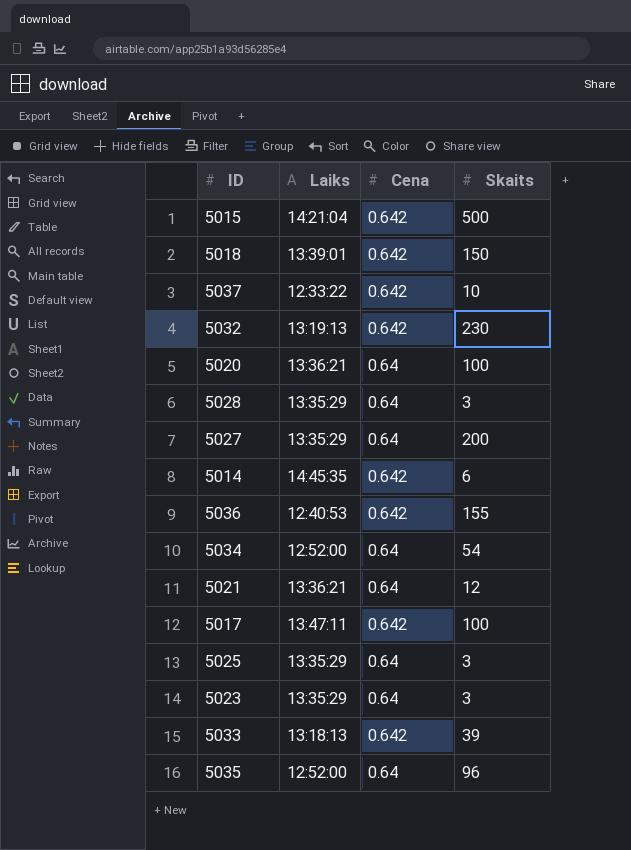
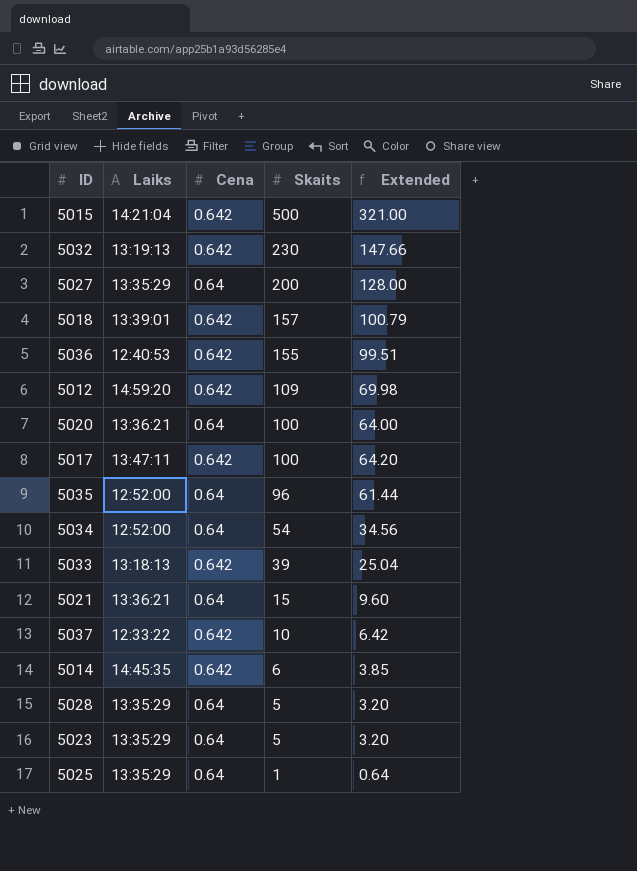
row order: none -> Skaits descending
column Extended | formula: none -> [Cena] * [Skaits]
5018 | Skaits: 150 -> 157
row 5012: none -> 14:59:20 | 0.642 | 109 | 69.98
5021 | Skaits: 12 -> 15
5028 | Skaits: 3 -> 5
5023 | Skaits: 3 -> 5
5025 | Skaits: 3 -> 1

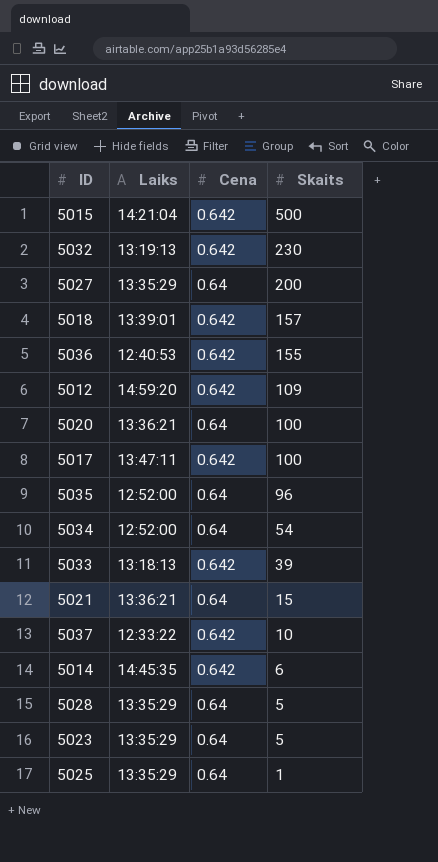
column Extended | formula: [Cena] * [Skaits] -> none

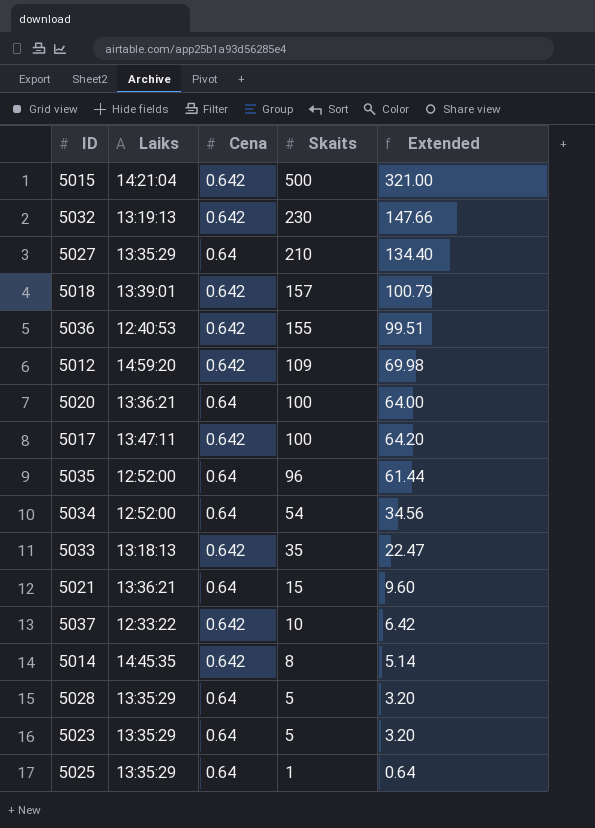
column Extended | formula: none -> [Cena] * [Skaits]
5027 | Skaits: 200 -> 210
5033 | Skaits: 39 -> 35
5014 | Skaits: 6 -> 8

